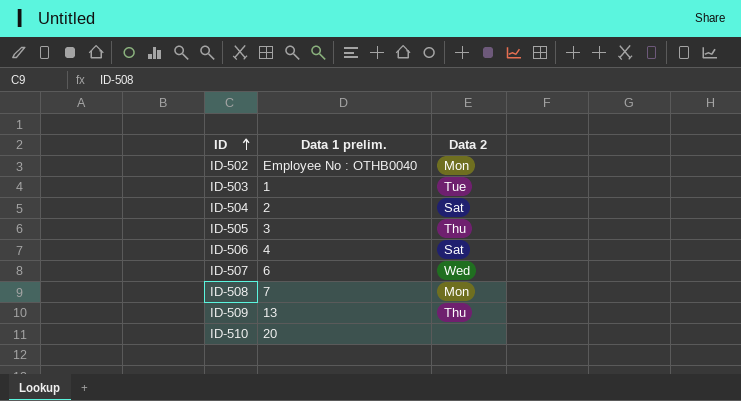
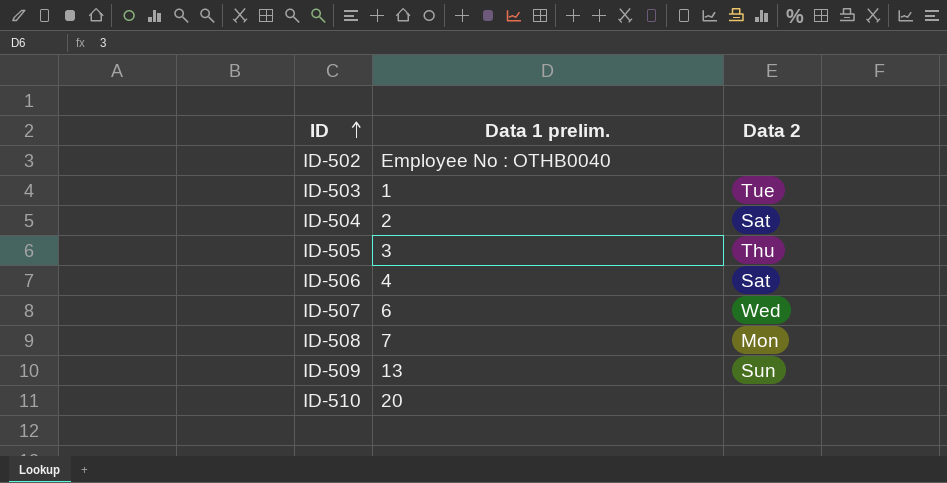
ID-502 | Data 2: Mon -> none
ID-509 | Data 2: Thu -> Sun

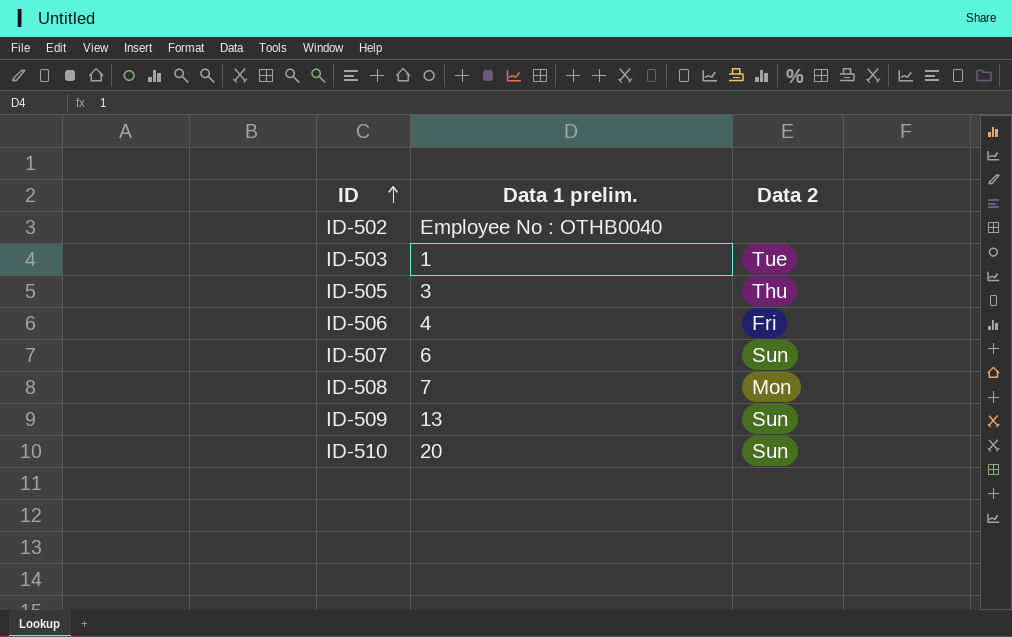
row ID-504: 2 | Sat -> none
ID-506 | Data 2: Sat -> Fri
ID-507 | Data 2: Wed -> Sun
ID-510 | Data 2: none -> Sun

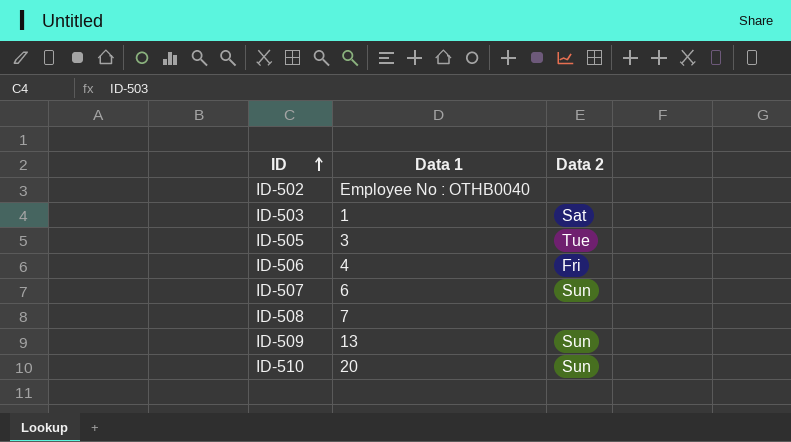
column name: Data 1 prelim. -> Data 1
ID-503 | Data 2: Tue -> Sat
ID-505 | Data 2: Thu -> Tue
ID-508 | Data 2: Mon -> none

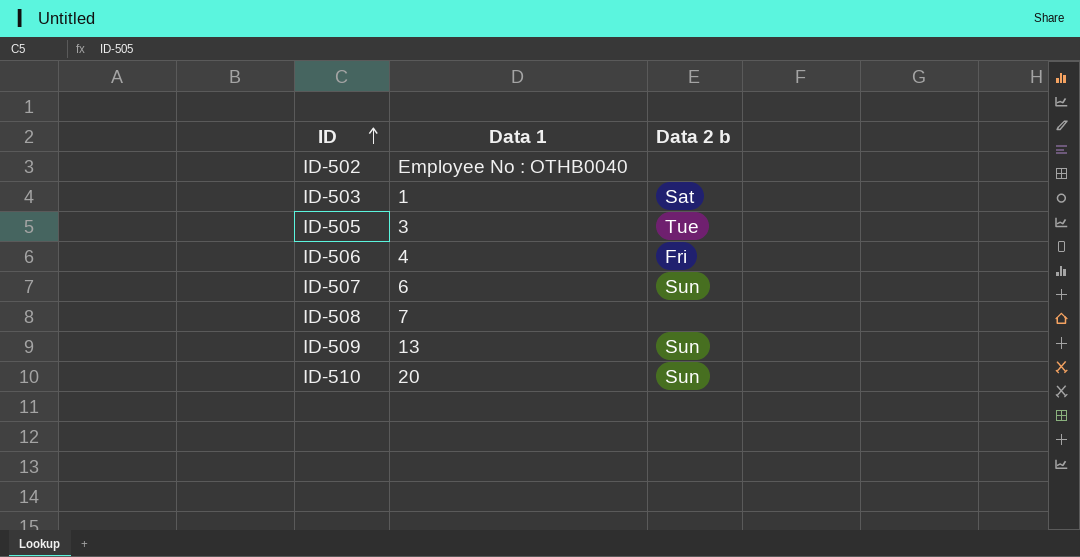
column name: Data 2 -> Data 2 b

